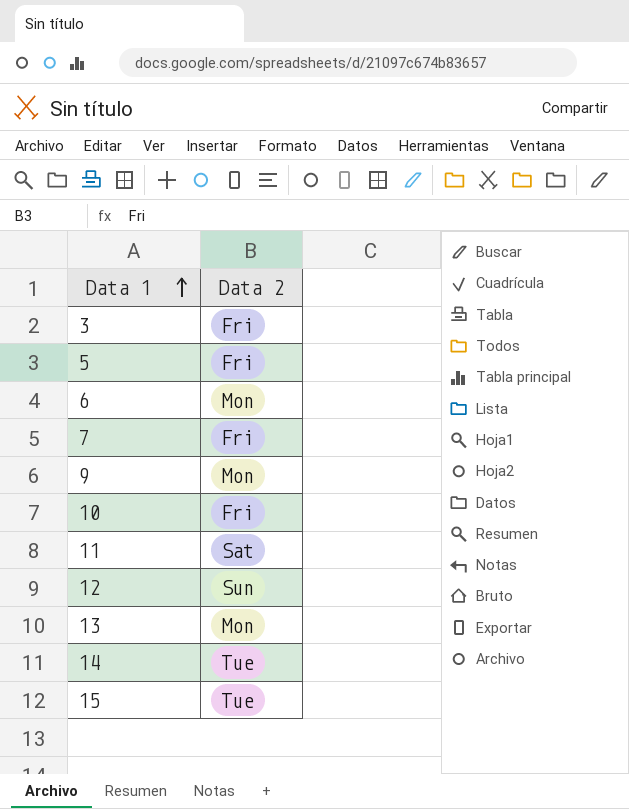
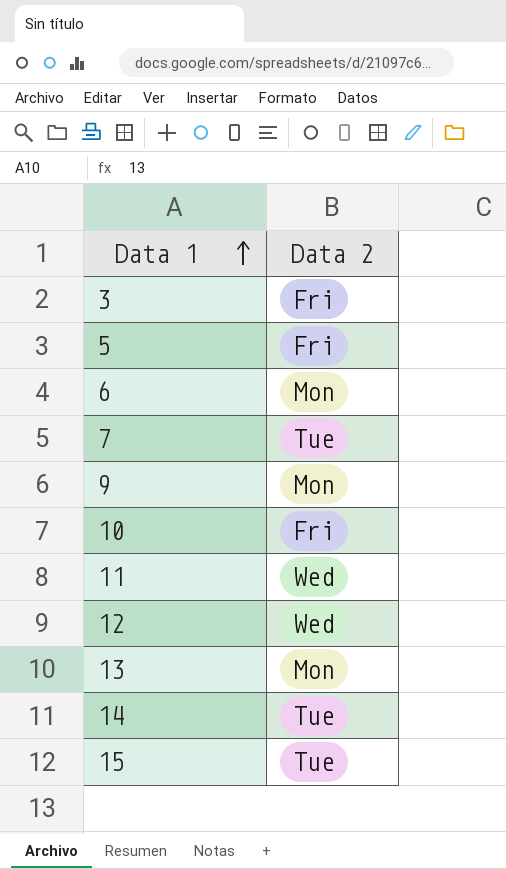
7 | Data 2: Fri -> Tue
11 | Data 2: Sat -> Wed
12 | Data 2: Sun -> Wed

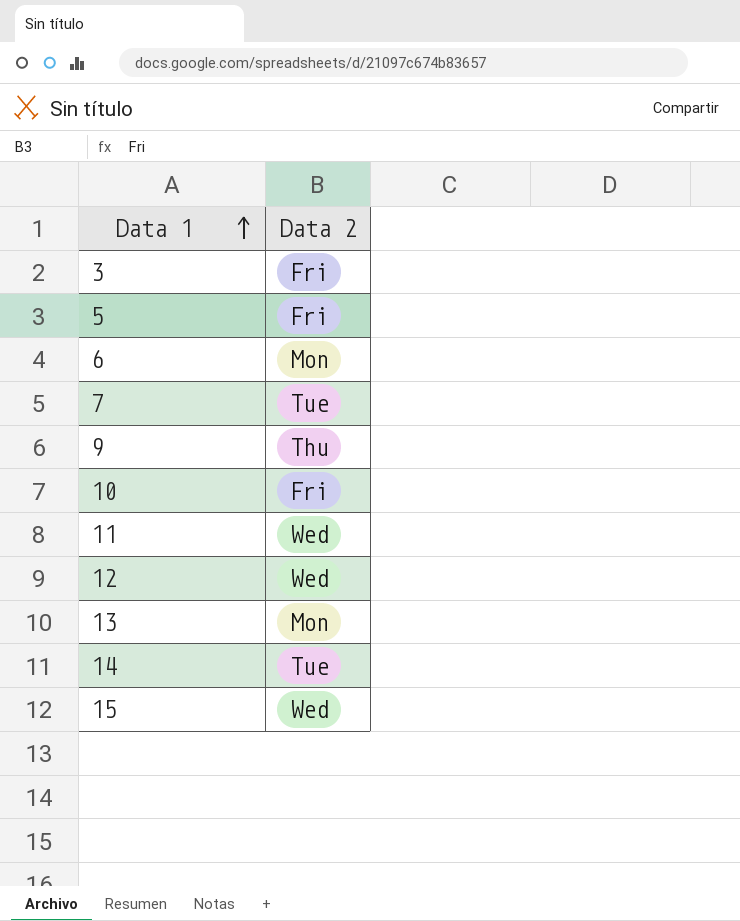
9 | Data 2: Mon -> Thu
15 | Data 2: Tue -> Wed

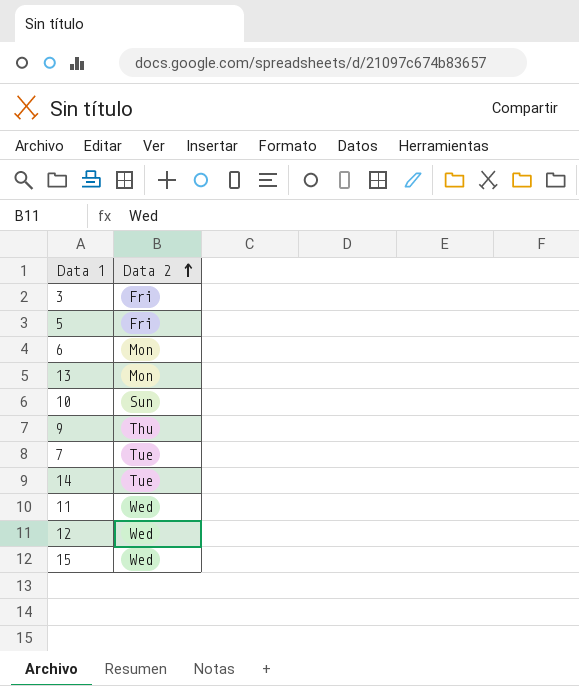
row order: Data 1 ascending -> Data 2 ascending
10 | Data 2: Fri -> Sun

